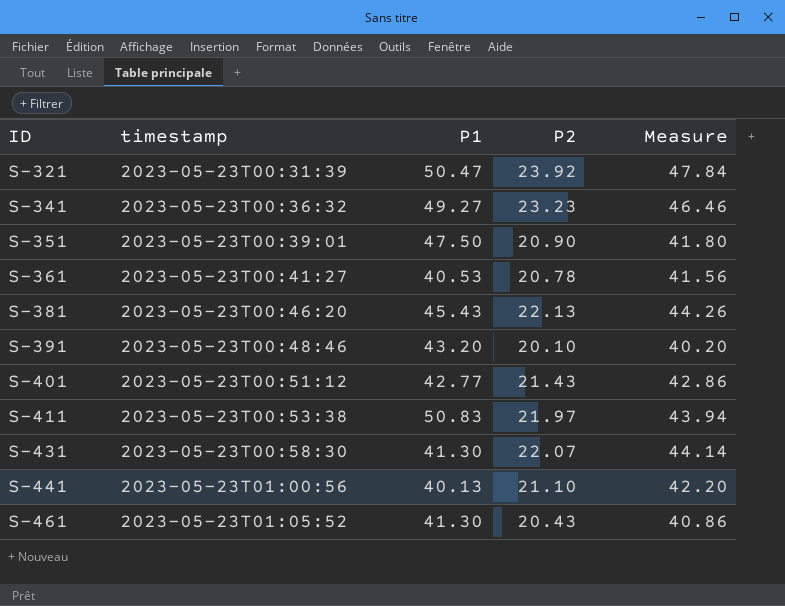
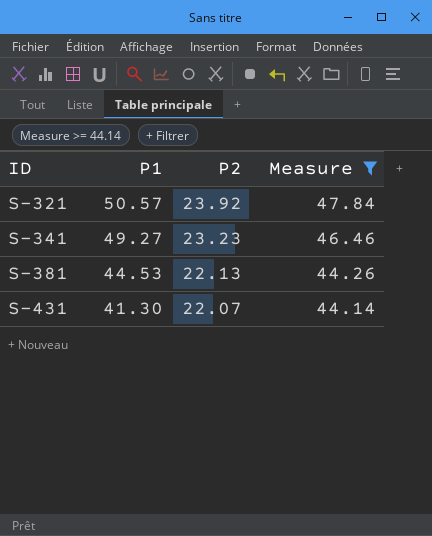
filter: none -> Measure >= 44.14
column timestamp | position: 2 -> none
S-321 | P1: 50.47 -> 50.57
S-381 | P1: 45.43 -> 44.53

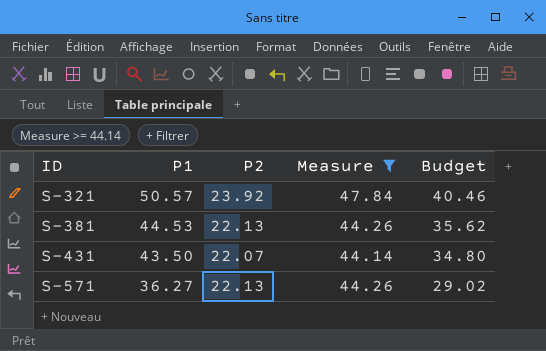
column Budget | formula: none -> [P1] * 0.8
row S-341: 49.27 | 23.23 | 46.46 -> none
S-431 | P1: 41.30 -> 43.50
row S-571: none -> 36.27 | 22.13 | 44.26 | 29.02

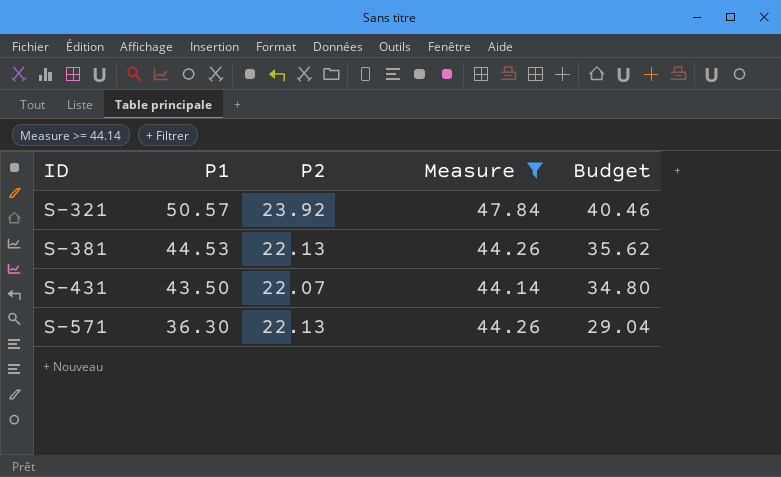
S-571 | P1: 36.27 -> 36.30
S-571 | Budget: 29.02 -> 29.04

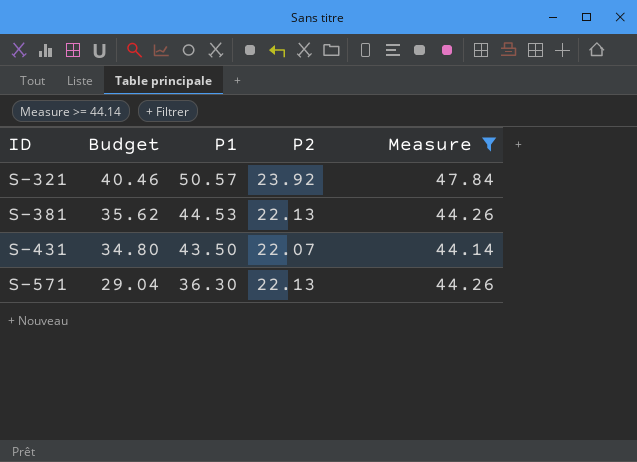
column Budget | position: 5 -> 2

